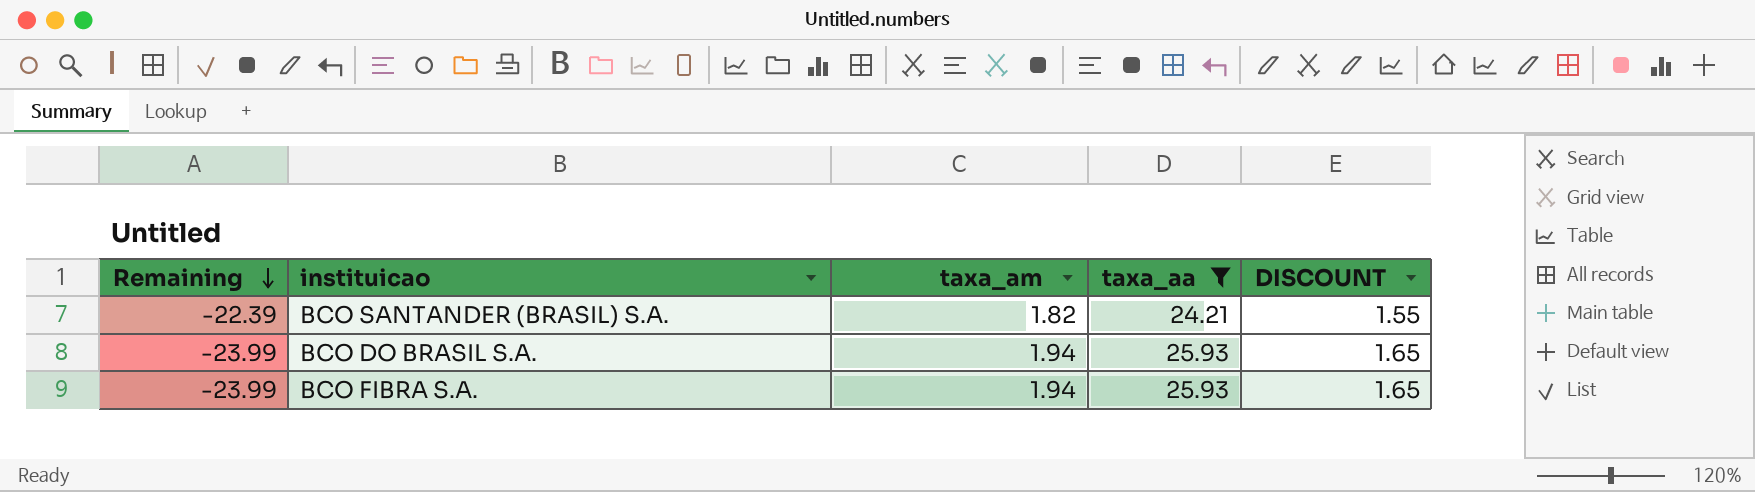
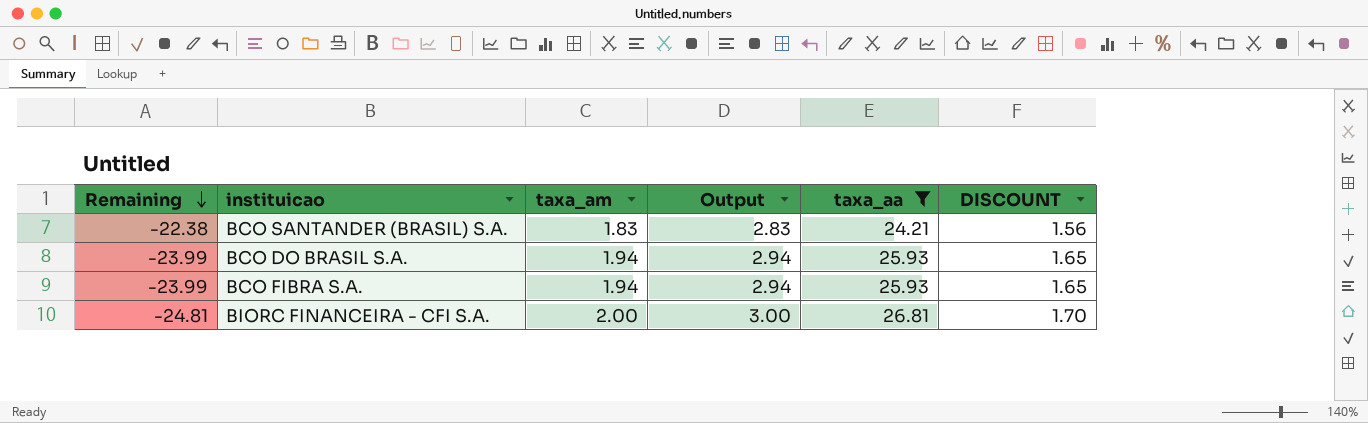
column Output | formula: none -> [taxa_am] + 1
BCO SANTANDER (BRASIL) S.A. | Remaining: -22.39 -> -22.38
BCO SANTANDER (BRASIL) S.A. | taxa_am: 1.82 -> 1.83
BCO SANTANDER (BRASIL) S.A. | DISCOUNT: 1.55 -> 1.56
row BIORC FINANCEIRA - CFI S.A.: none -> -24.81 | 2.00 | 3.00 | 26.81 | 1.70

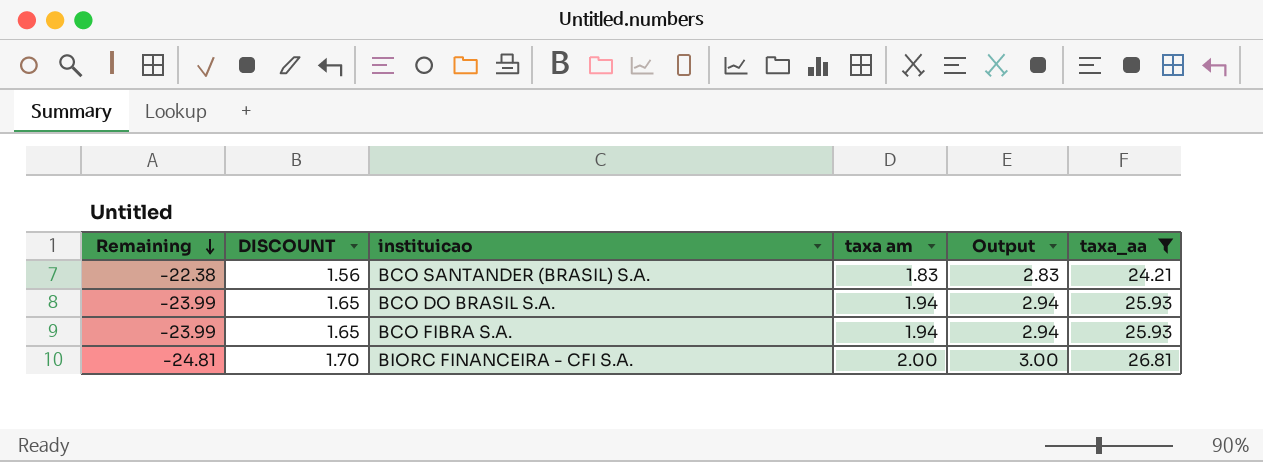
column DISCOUNT | position: 6 -> 2
column name: taxa_am -> taxa am

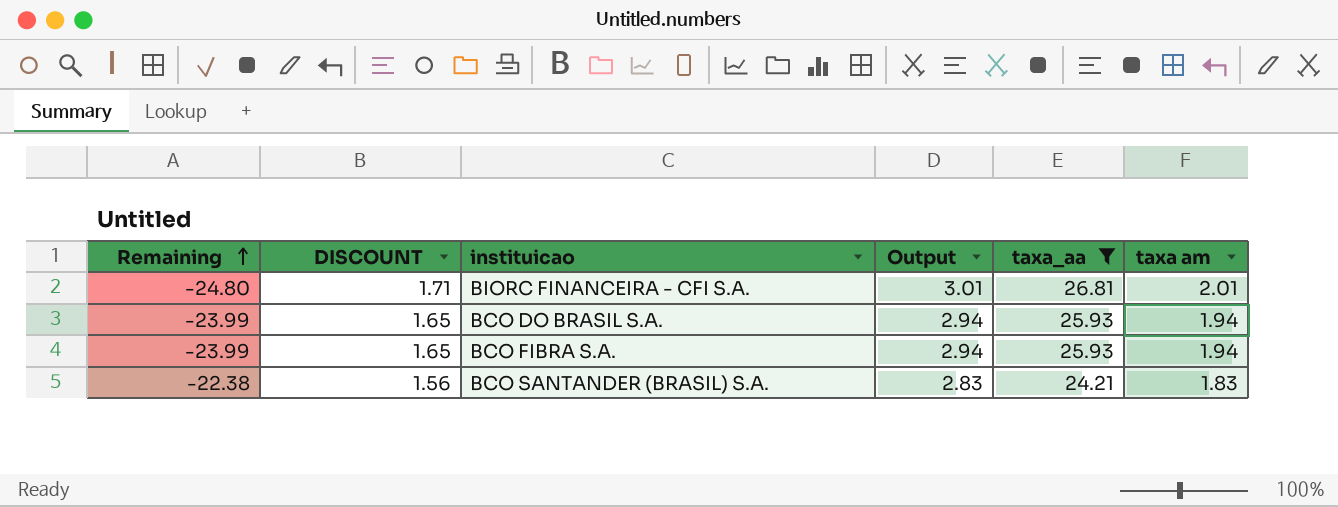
row order: Remaining descending -> Remaining ascending
column taxa am | position: 4 -> 6
BIORC FINANCEIRA - CFI S.A. | Remaining: -24.81 -> -24.80
BIORC FINANCEIRA - CFI S.A. | DISCOUNT: 1.70 -> 1.71
BIORC FINANCEIRA - CFI S.A. | Output: 3.00 -> 3.01
BIORC FINANCEIRA - CFI S.A. | taxa am: 2.00 -> 2.01

